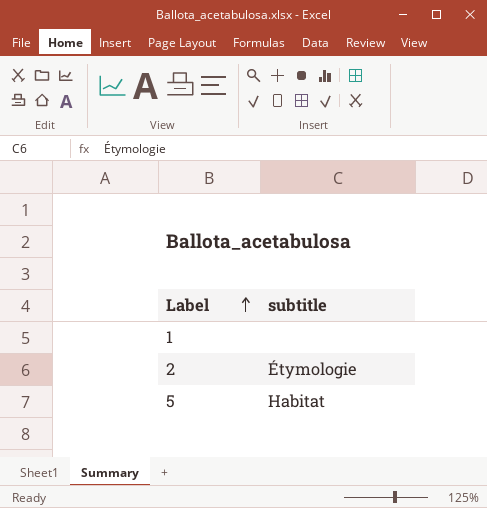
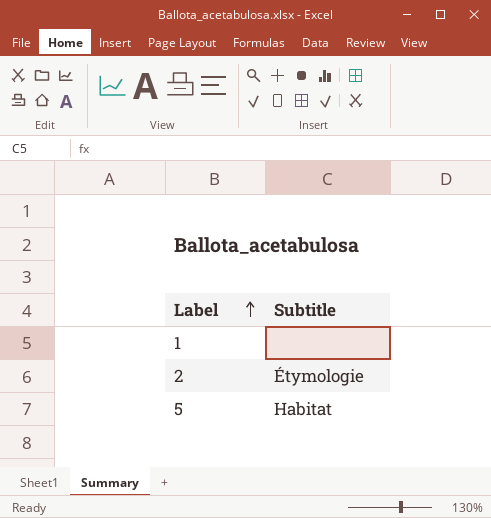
column name: subtitle -> Subtitle

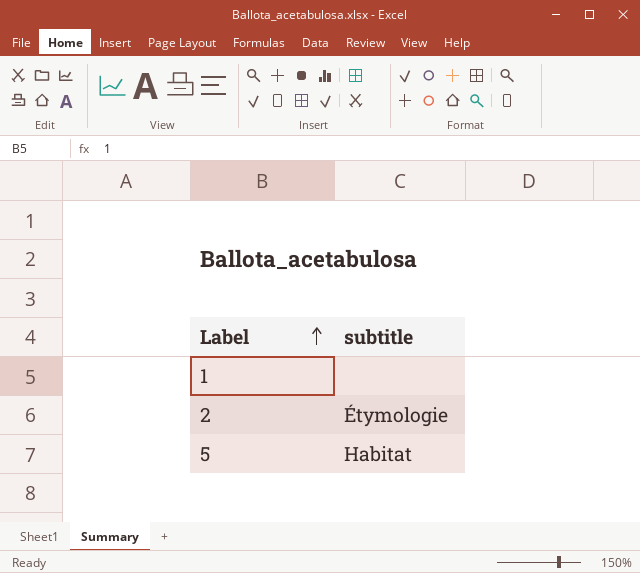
column name: Subtitle -> subtitle

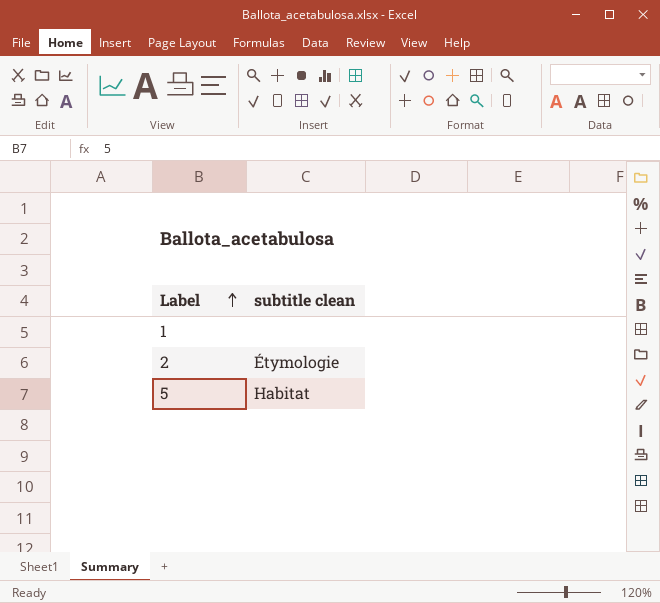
column name: subtitle -> subtitle clean

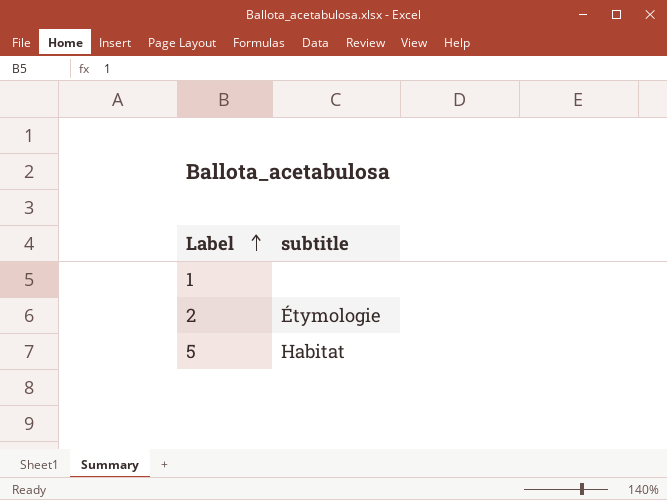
column name: subtitle clean -> subtitle

